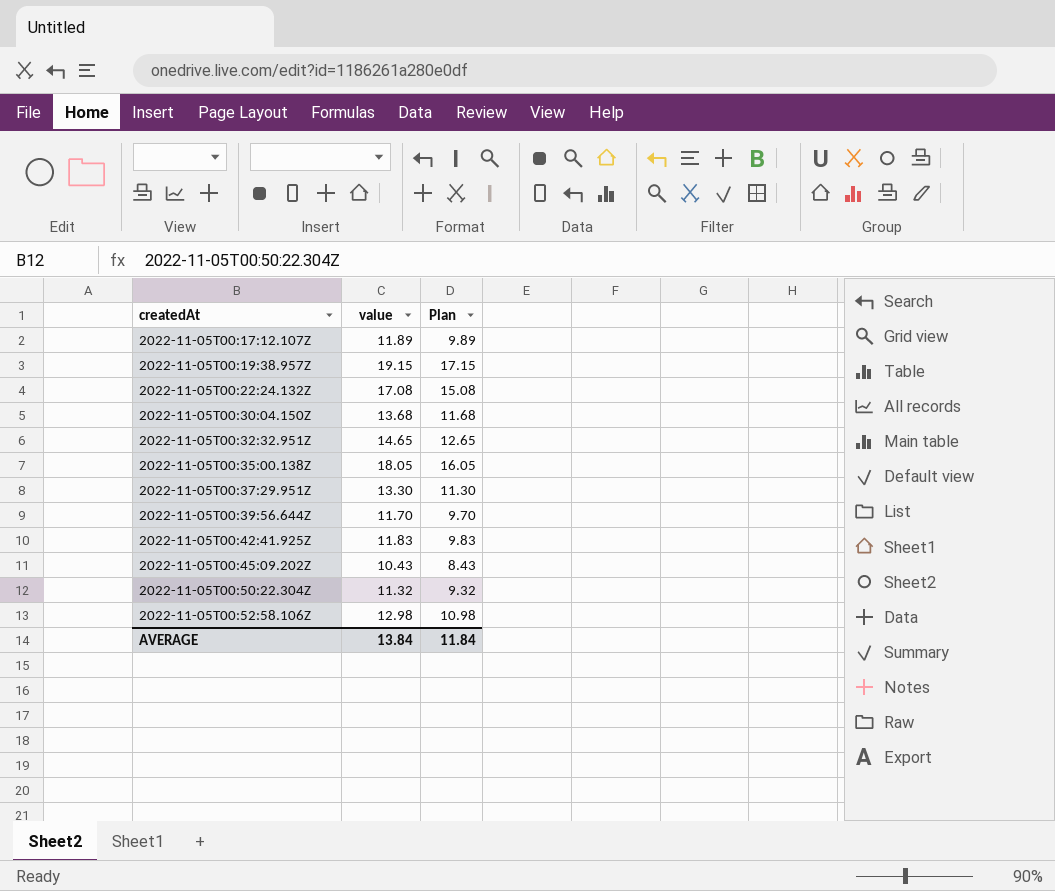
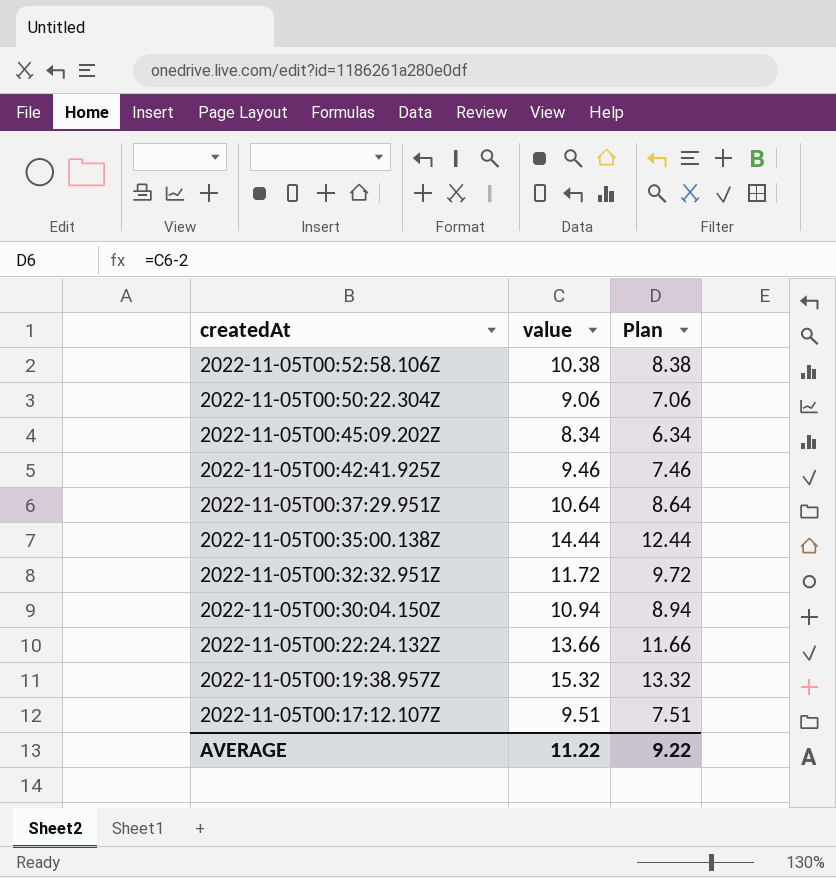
row order: createdAt ascending -> createdAt descending
row 2022-11-05T00:39:56.644Z: 11.70 | 9.70 -> none
2022-11-05T00:52:58.106Z | value: 12.98 -> 10.38
2022-11-05T00:52:58.106Z | Plan: 10.98 -> 8.38
2022-11-05T00:50:22.304Z | value: 11.32 -> 9.06
2022-11-05T00:50:22.304Z | Plan: 9.32 -> 7.06
2022-11-05T00:45:09.202Z | value: 10.43 -> 8.34
2022-11-05T00:45:09.202Z | Plan: 8.43 -> 6.34
2022-11-05T00:42:41.925Z | value: 11.83 -> 9.46
2022-11-05T00:42:41.925Z | Plan: 9.83 -> 7.46
2022-11-05T00:37:29.951Z | value: 13.30 -> 10.64
2022-11-05T00:37:29.951Z | Plan: 11.30 -> 8.64
2022-11-05T00:35:00.138Z | value: 18.05 -> 14.44
2022-11-05T00:35:00.138Z | Plan: 16.05 -> 12.44
2022-11-05T00:32:32.951Z | value: 14.65 -> 11.72
2022-11-05T00:32:32.951Z | Plan: 12.65 -> 9.72
2022-11-05T00:30:04.150Z | value: 13.68 -> 10.94
2022-11-05T00:30:04.150Z | Plan: 11.68 -> 8.94
2022-11-05T00:22:24.132Z | value: 17.08 -> 13.66
2022-11-05T00:22:24.132Z | Plan: 15.08 -> 11.66
2022-11-05T00:19:38.957Z | value: 19.15 -> 15.32
2022-11-05T00:19:38.957Z | Plan: 17.15 -> 13.32
2022-11-05T00:17:12.107Z | value: 11.89 -> 9.51
2022-11-05T00:17:12.107Z | Plan: 9.89 -> 7.51
AVERAGE | value: 13.84 -> 11.22
AVERAGE | Plan: 11.84 -> 9.22

